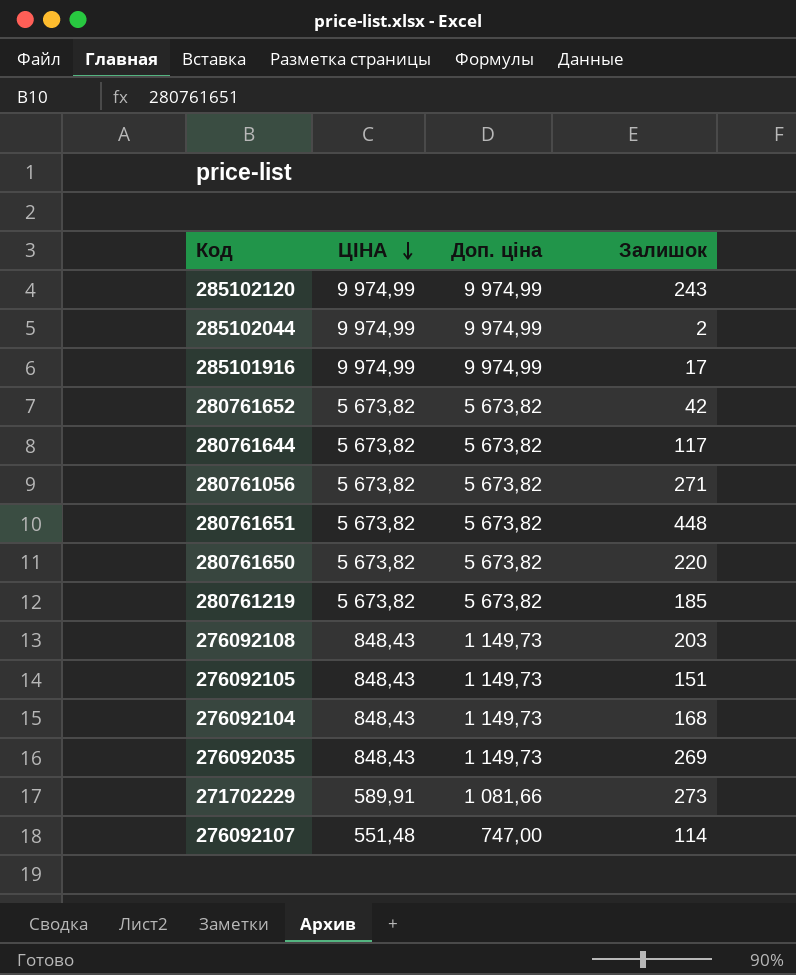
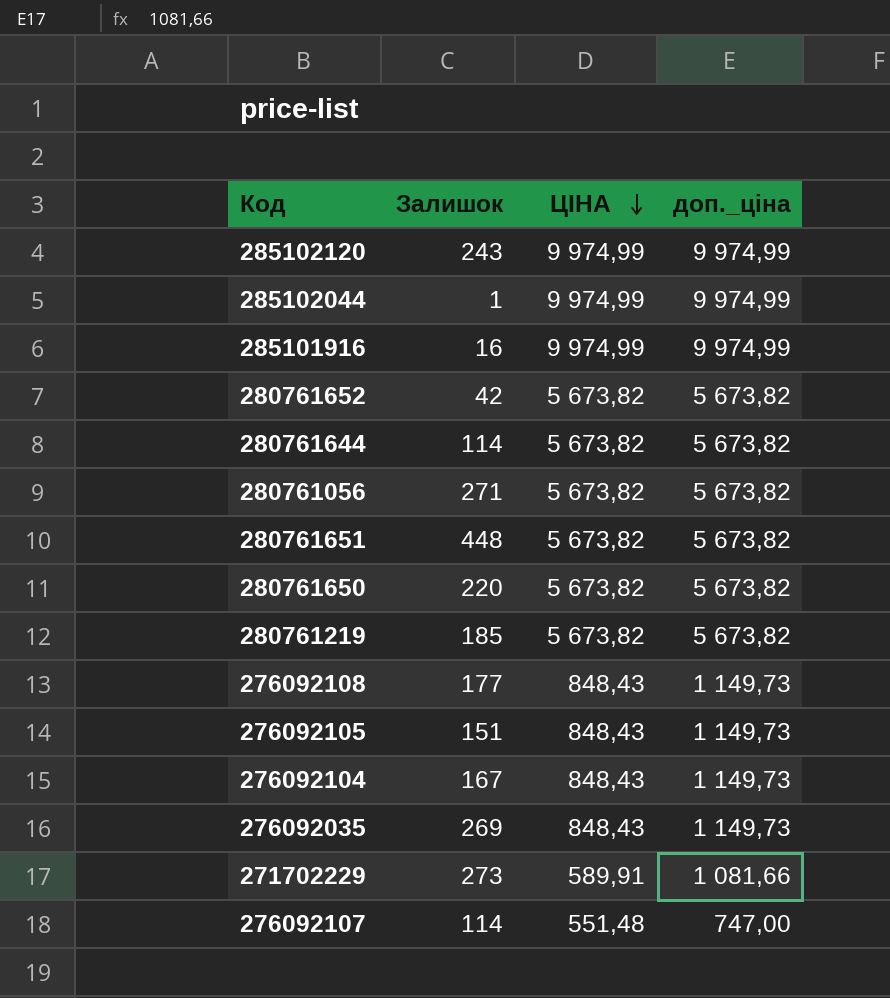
column Залишок | position: 4 -> 2
column name: Доп. ціна -> доп._ціна
285102044 | Залишок: 2 -> 1
285101916 | Залишок: 17 -> 16
280761644 | Залишок: 117 -> 114
276092108 | Залишок: 203 -> 177
276092104 | Залишок: 168 -> 167

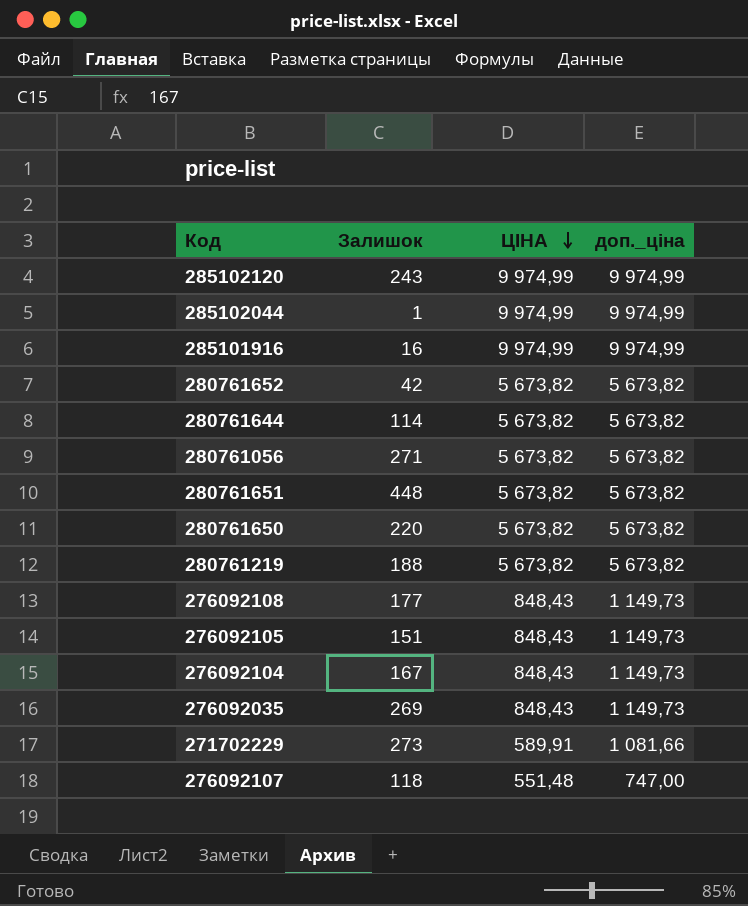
280761219 | Залишок: 185 -> 188
276092107 | Залишок: 114 -> 118

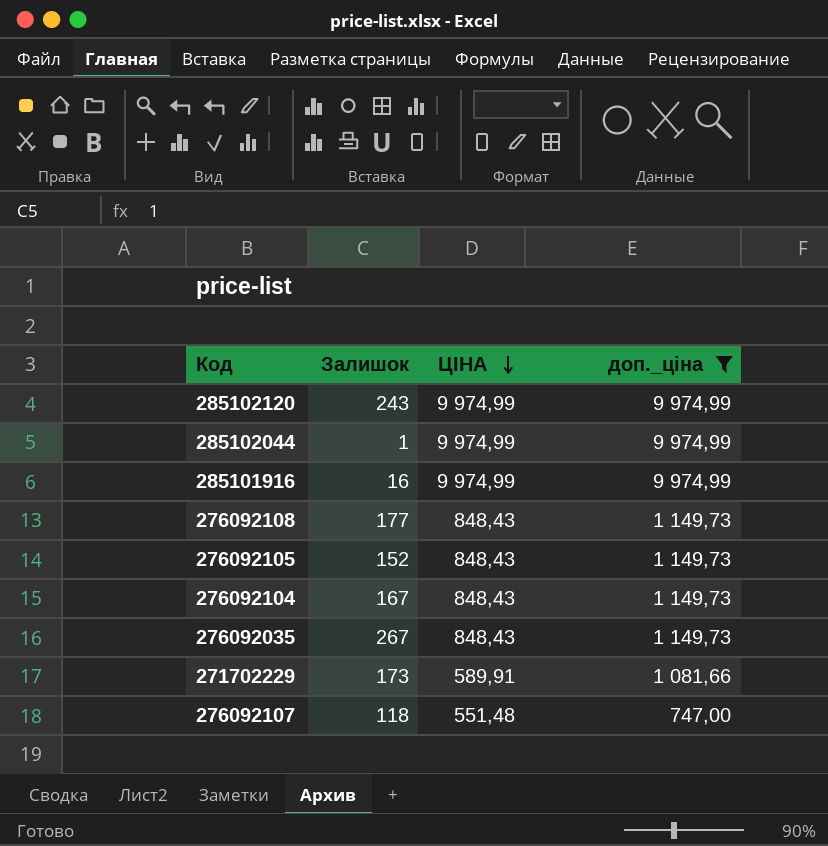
filter: none -> доп._ціна != 5 673,82
276092105 | Залишок: 151 -> 152
276092035 | Залишок: 269 -> 267
271702229 | Залишок: 273 -> 173

